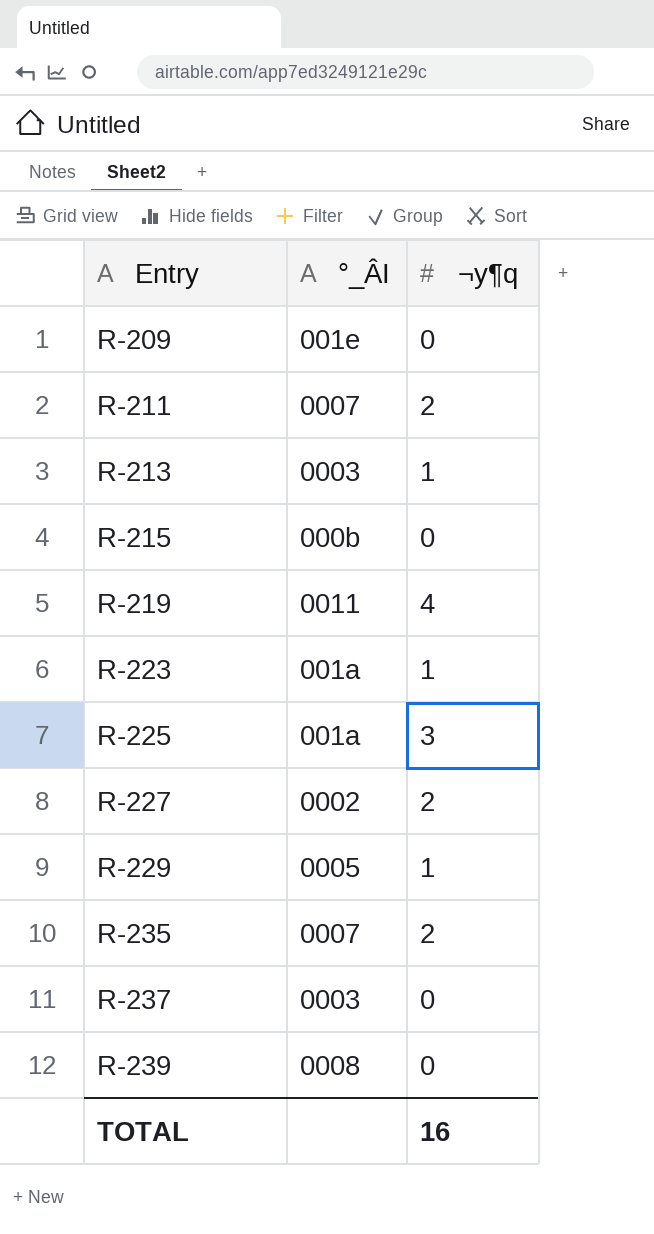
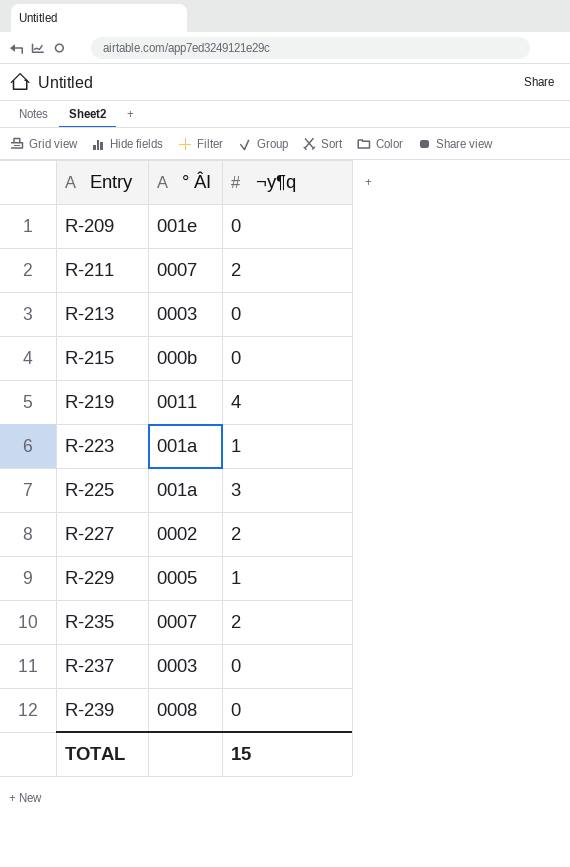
column name: °_ÂI -> ° ÂI
R-213 | ¬y¶q: 1 -> 0
TOTAL | ¬y¶q: 16 -> 15

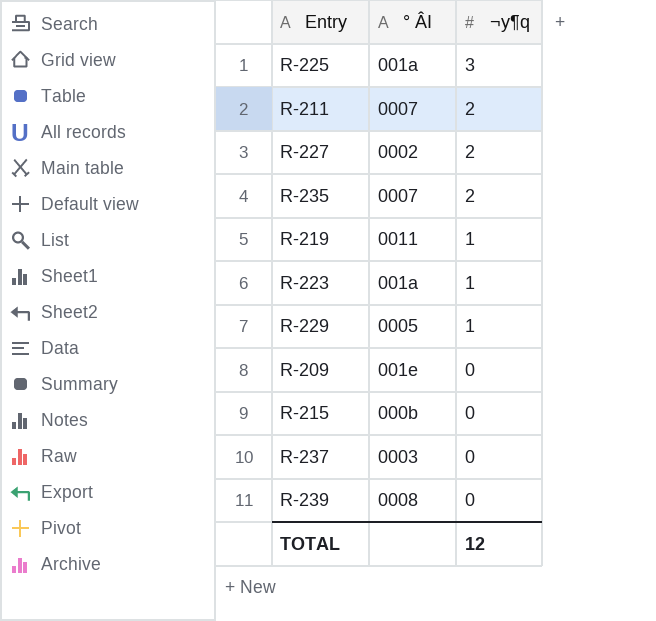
row order: Entry ascending -> ¬y¶q descending
row R-213: 0003 | 0 -> none
R-219 | ¬y¶q: 4 -> 1
TOTAL | ¬y¶q: 15 -> 12

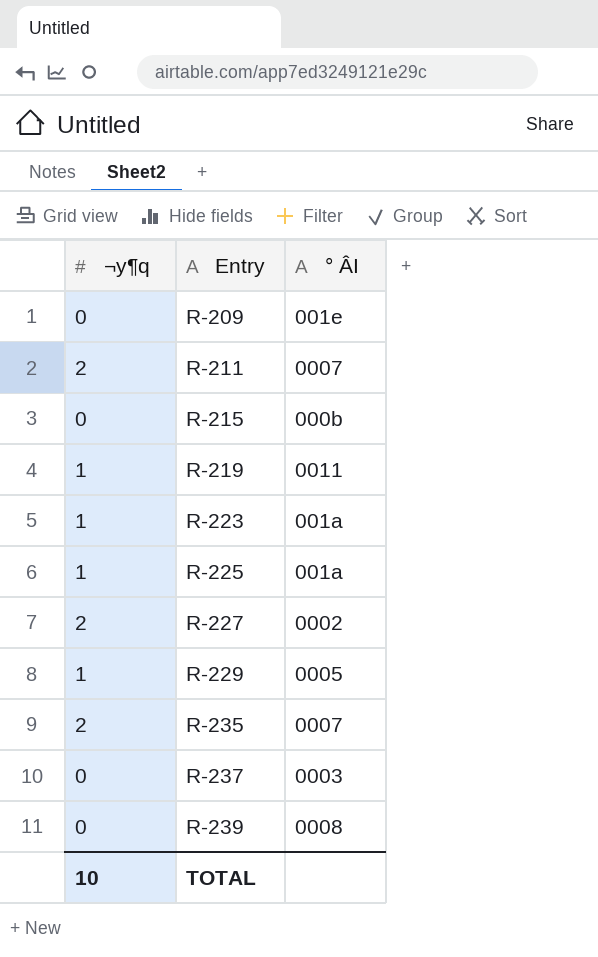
row order: ¬y¶q descending -> Entry ascending
column ¬y¶q | position: 3 -> 1
R-225 | ¬y¶q: 3 -> 1
TOTAL | ¬y¶q: 12 -> 10

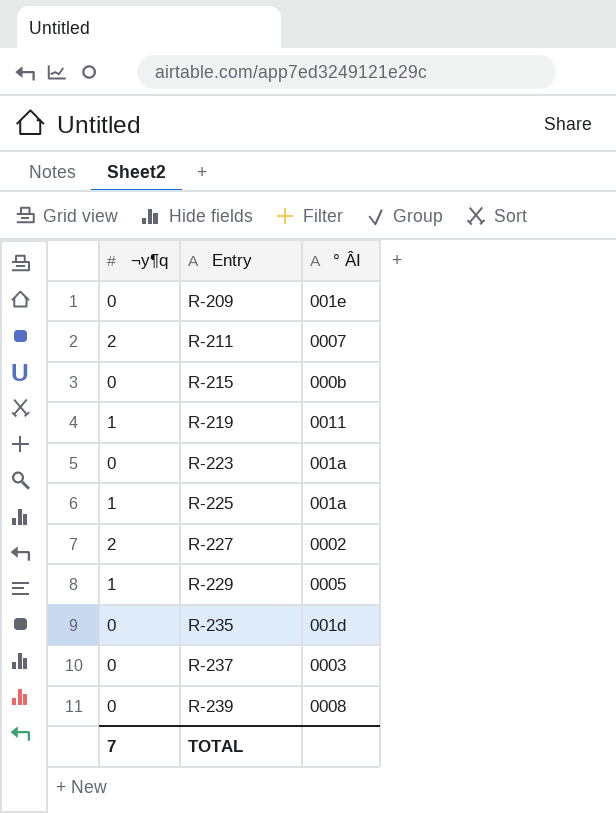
R-223 | ¬y¶q: 1 -> 0
R-235 | ¬y¶q: 2 -> 0
R-235 | ° ÂI: 0007 -> 001d
TOTAL | ¬y¶q: 10 -> 7

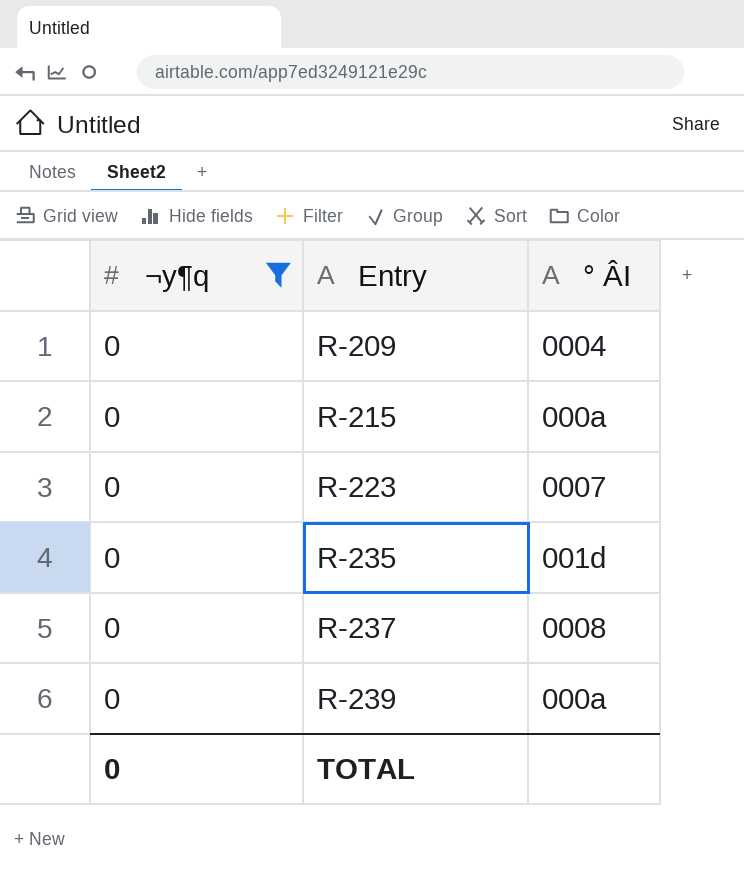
filter: none -> ¬y¶q = 0
R-209 | ° ÂI: 001e -> 0004
R-215 | ° ÂI: 000b -> 000a
R-223 | ° ÂI: 001a -> 0007
R-237 | ° ÂI: 0003 -> 0008
R-239 | ° ÂI: 0008 -> 000a
TOTAL | ¬y¶q: 7 -> 0

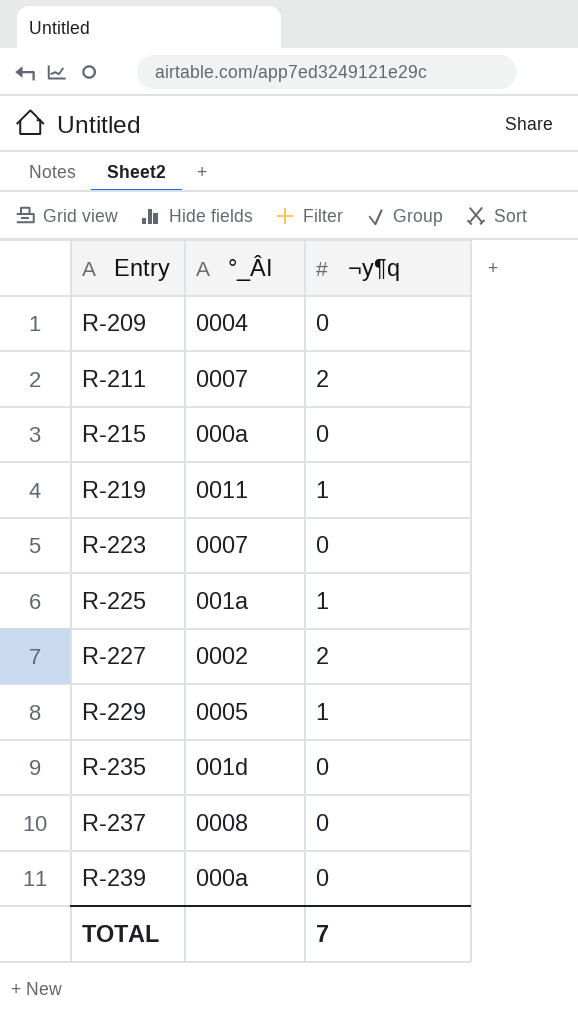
filter: ¬y¶q = 0 -> none
column name: ° ÂI -> °_ÂI
column ¬y¶q | position: 1 -> 3
TOTAL | ¬y¶q: 0 -> 7

